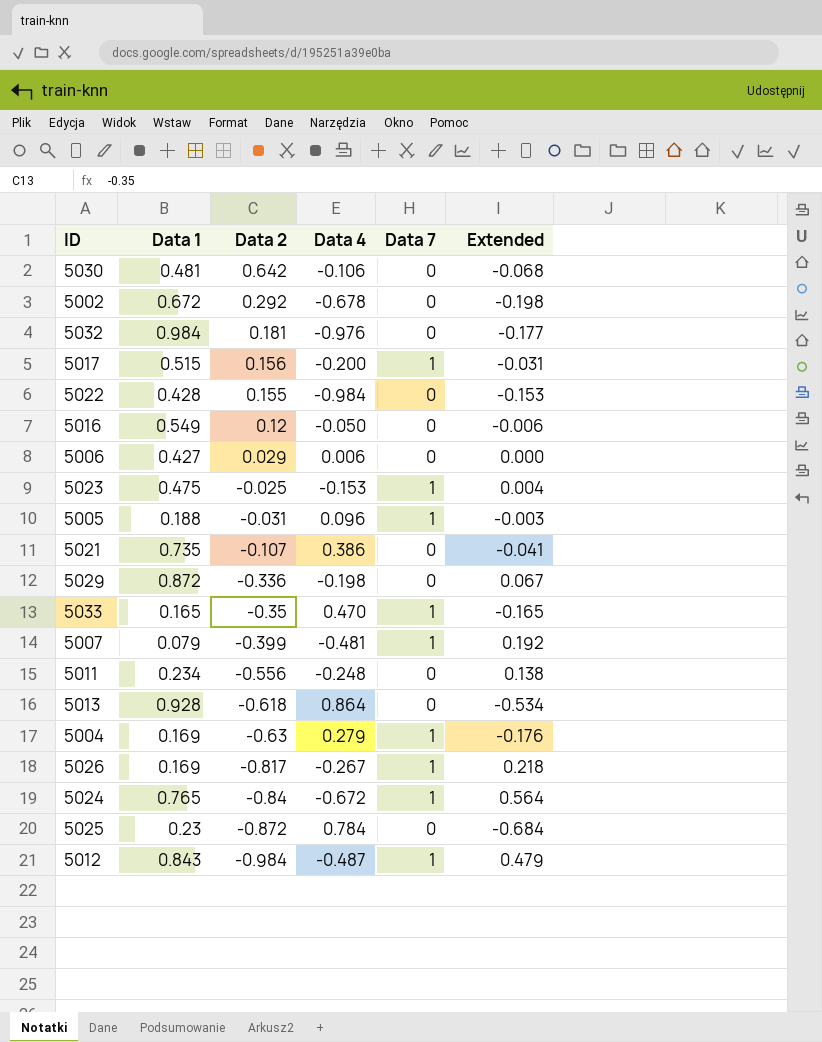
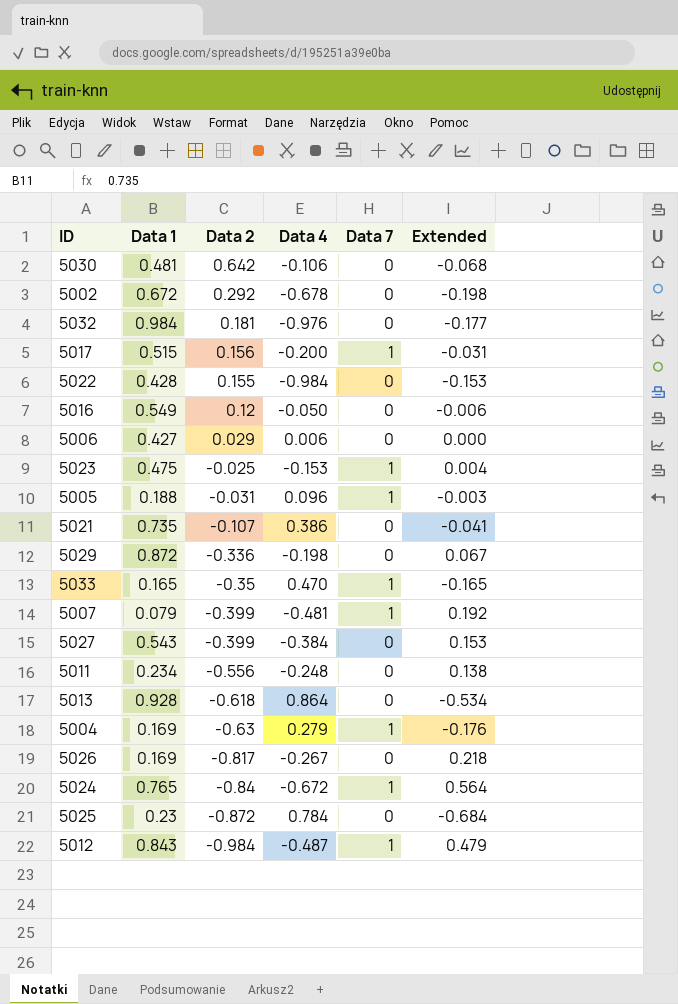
row 5027: none -> 0.543 | -0.399 | -0.384 | 0 | 0.153
5026 | Data 7: 1 -> 0

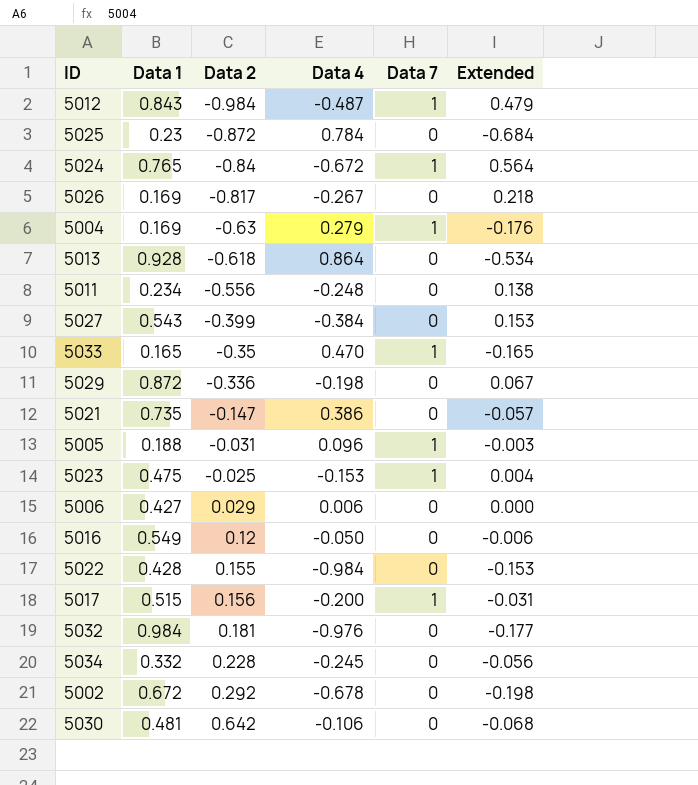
row order: Data 2 descending -> Data 2 ascending
row 5007: 0.079 | -0.399 | -0.481 | 1 | 0.192 -> none
5021 | Data 2: -0.107 -> -0.147
5021 | Extended: -0.041 -> -0.057
row 5034: none -> 0.332 | 0.228 | -0.245 | 0 | -0.056

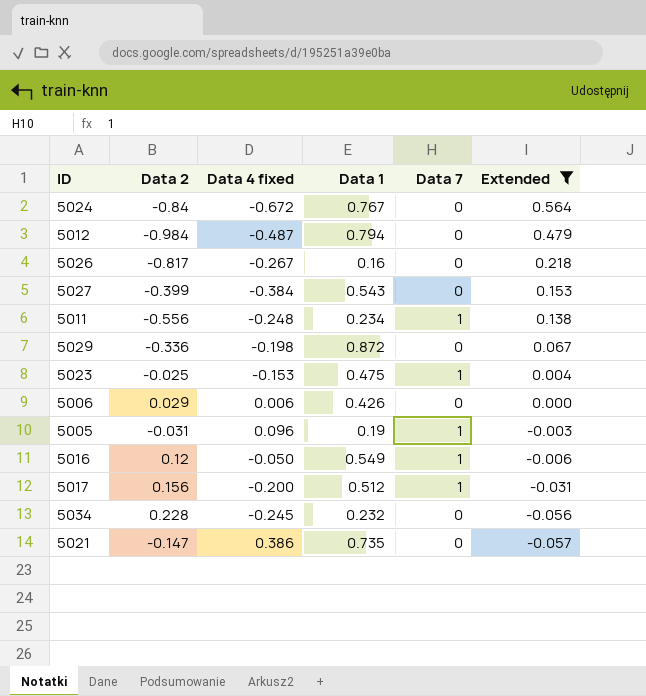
filter: none -> Extended >= -0.057
row order: Data 2 ascending -> Extended descending
column name: Data 4 -> Data 4 fixed
column Data 1 | position: 2 -> 4
5024 | Data 1: 0.765 -> 0.767
5024 | Data 7: 1 -> 0
5012 | Data 1: 0.843 -> 0.794
5012 | Data 7: 1 -> 0
5026 | Data 1: 0.169 -> 0.16
5011 | Data 7: 0 -> 1
5006 | Data 1: 0.427 -> 0.426
5005 | Data 1: 0.188 -> 0.19
5016 | Data 7: 0 -> 1
5017 | Data 1: 0.515 -> 0.512
5034 | Data 1: 0.332 -> 0.232

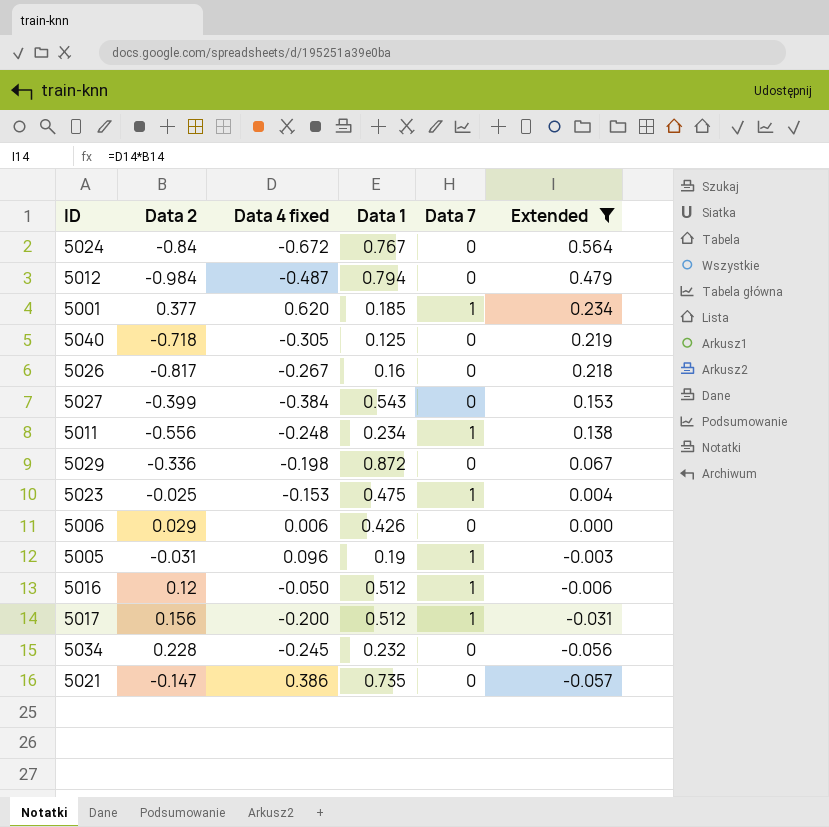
row 5001: none -> 0.377 | 0.620 | 0.185 | 1 | 0.234
row 5040: none -> -0.718 | -0.305 | 0.125 | 0 | 0.219
5016 | Data 1: 0.549 -> 0.512

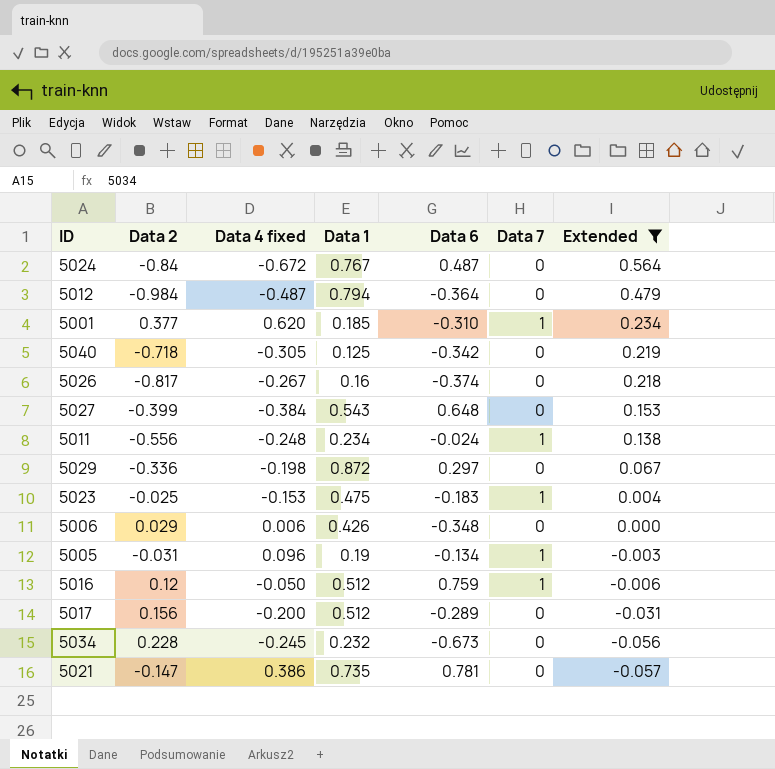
column Data 6 | position: none -> 5
5017 | Data 7: 1 -> 0

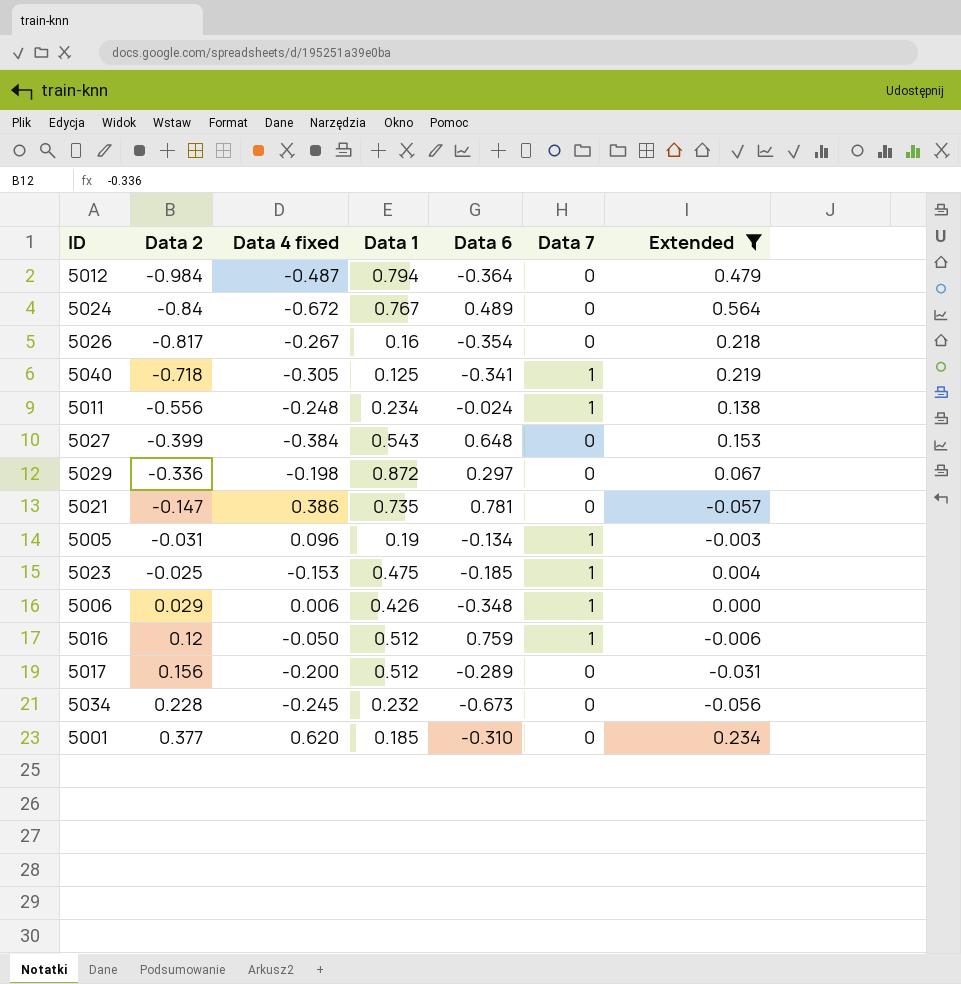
row order: Extended descending -> Data 2 ascending
5024 | Data 6: 0.487 -> 0.489
5026 | Data 6: -0.374 -> -0.354
5040 | Data 6: -0.342 -> -0.341
5040 | Data 7: 0 -> 1
5023 | Data 6: -0.183 -> -0.185
5006 | Data 7: 0 -> 1
5001 | Data 7: 1 -> 0

